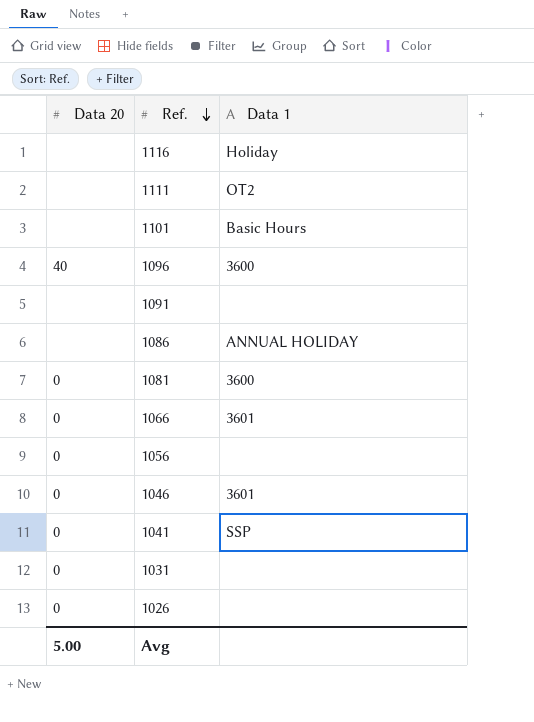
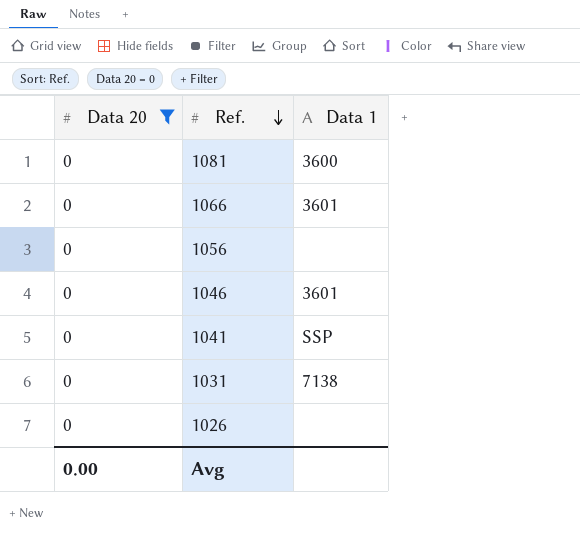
filter: none -> Data 20 = 0
1031 | Data 1: none -> 7138
Avg | Data 20: 5.00 -> 0.00

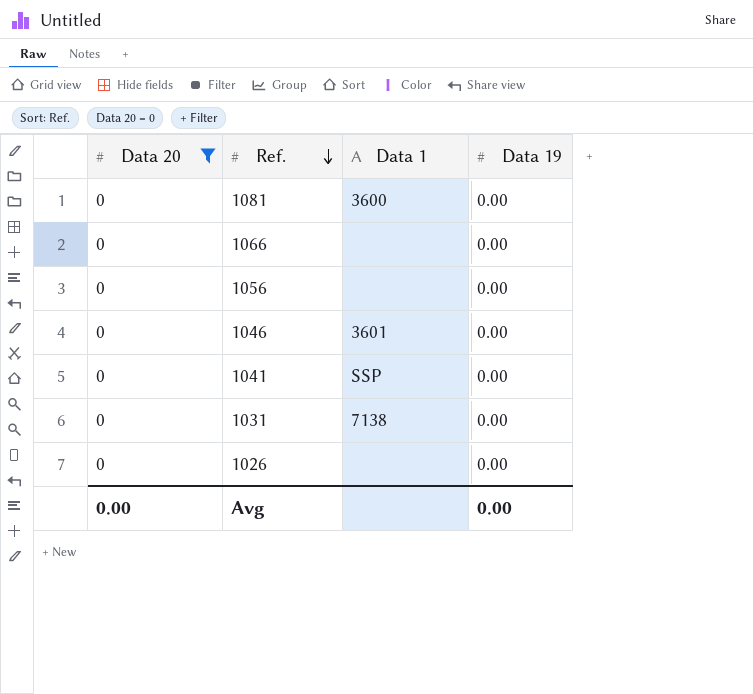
column Data 19 | position: none -> 4
1066 | Data 1: 3601 -> none

